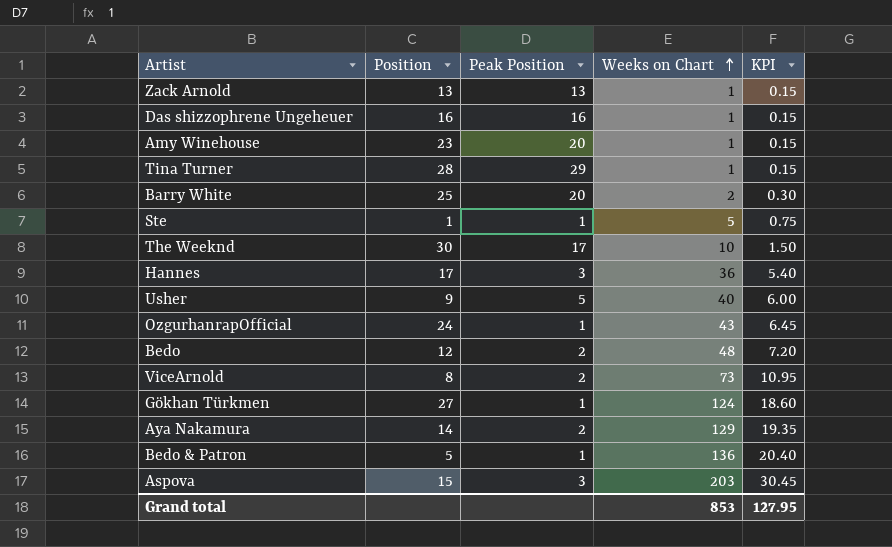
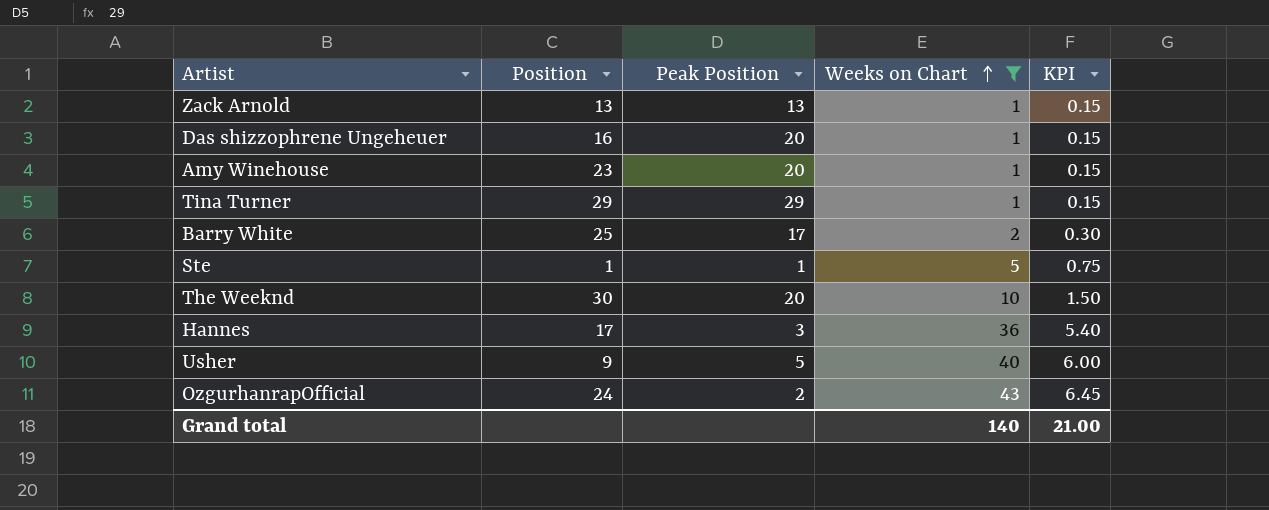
filter: none -> Weeks on Chart <= 43
Das shizzophrene Ungeheuer | Peak Position: 16 -> 20
Tina Turner | Position: 28 -> 29
Barry White | Peak Position: 20 -> 17
The Weeknd | Peak Position: 17 -> 20
OzgurhanrapOfficial | Peak Position: 1 -> 2
Grand total | Weeks on Chart: 853 -> 140
Grand total | KPI: 127.95 -> 21.00

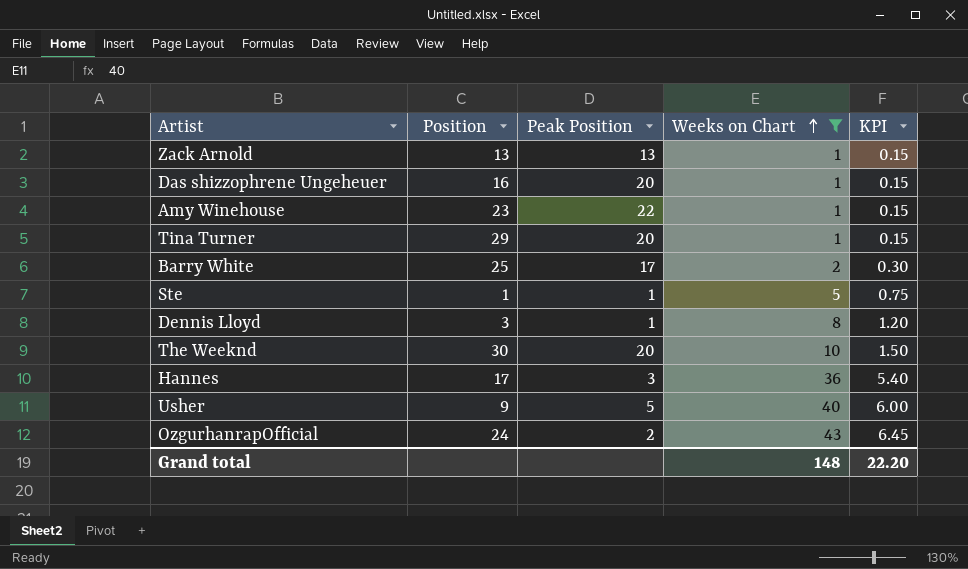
Amy Winehouse | Peak Position: 20 -> 22
Tina Turner | Peak Position: 29 -> 20
row Dennis Lloyd: none -> 3 | 1 | 8 | 1.20
Grand total | Weeks on Chart: 140 -> 148
Grand total | KPI: 21.00 -> 22.20

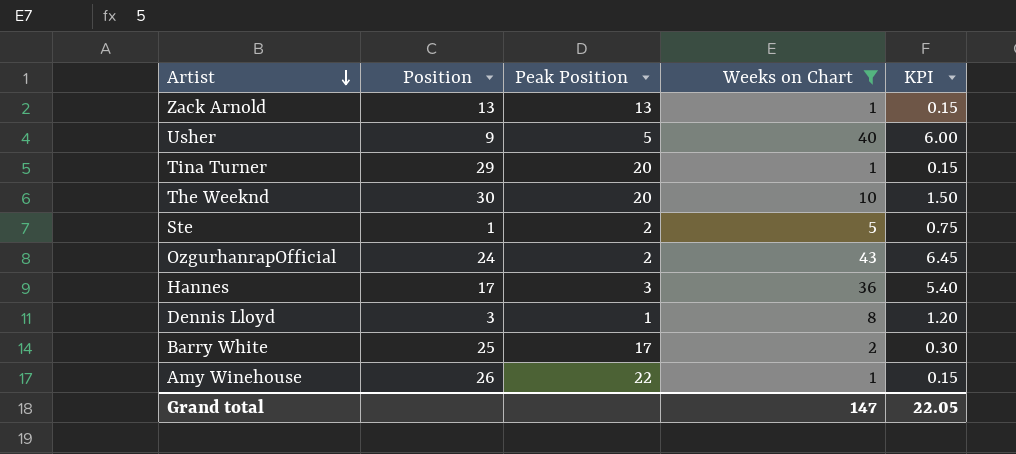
row order: Weeks on Chart ascending -> Artist descending
row Das shizzophrene Ungeheuer: 16 | 20 | 1 | 0.15 -> none
Ste | Peak Position: 1 -> 2
Amy Winehouse | Position: 23 -> 26
Grand total | Weeks on Chart: 148 -> 147
Grand total | KPI: 22.20 -> 22.05

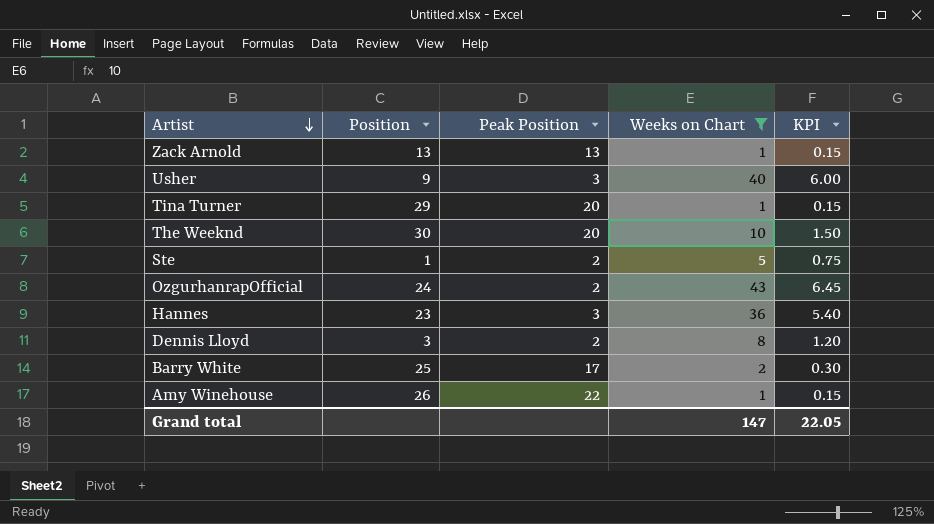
Usher | Peak Position: 5 -> 3
Hannes | Position: 17 -> 23
Dennis Lloyd | Peak Position: 1 -> 2

